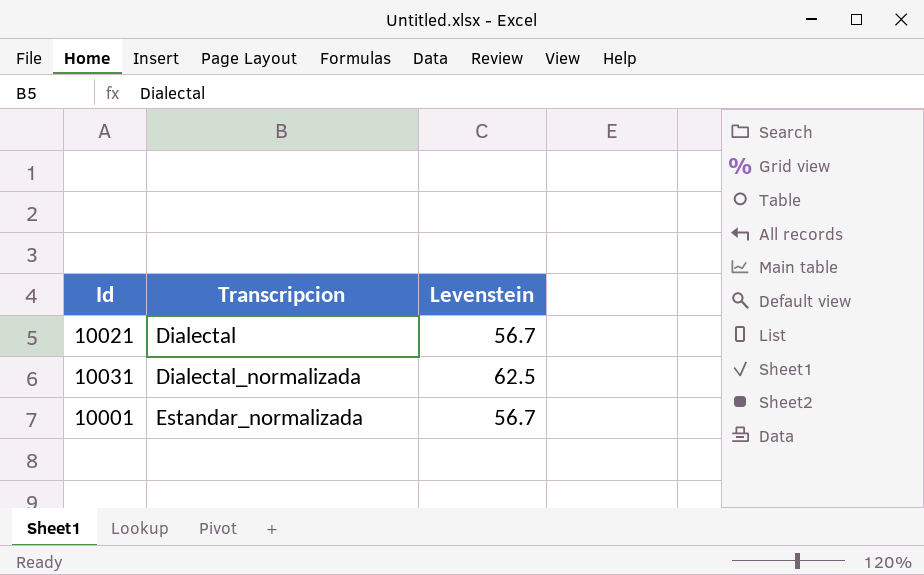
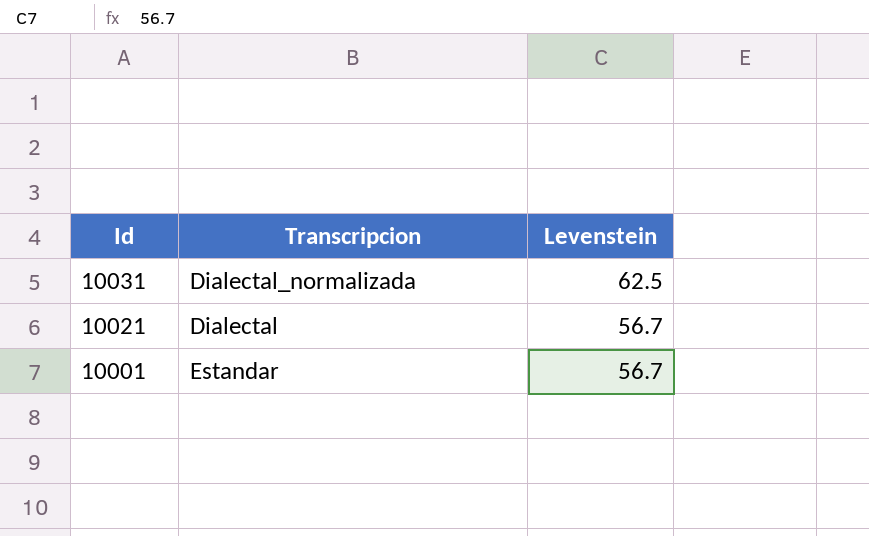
row order: Transcripcion ascending -> Id descending
10001 | Transcripcion: Estandar_normalizada -> Estandar

